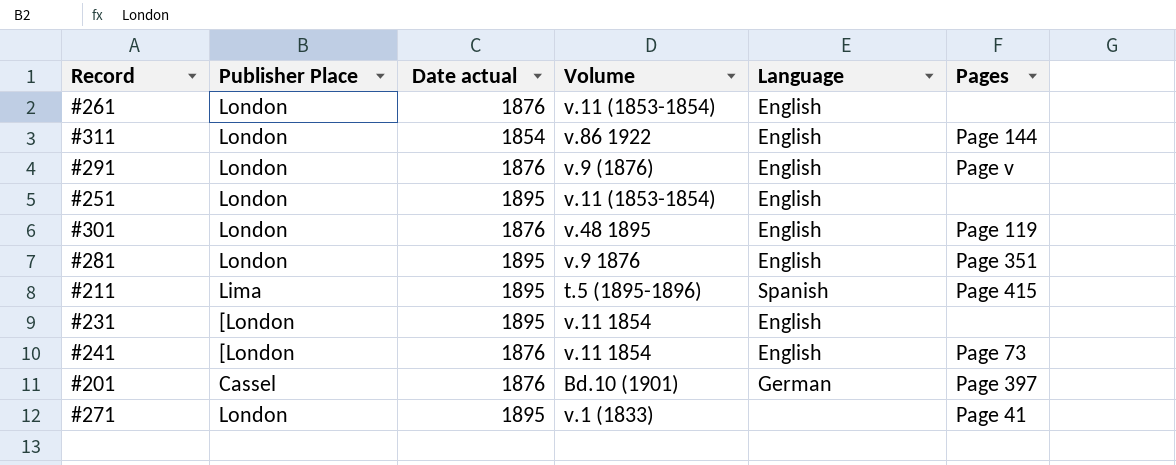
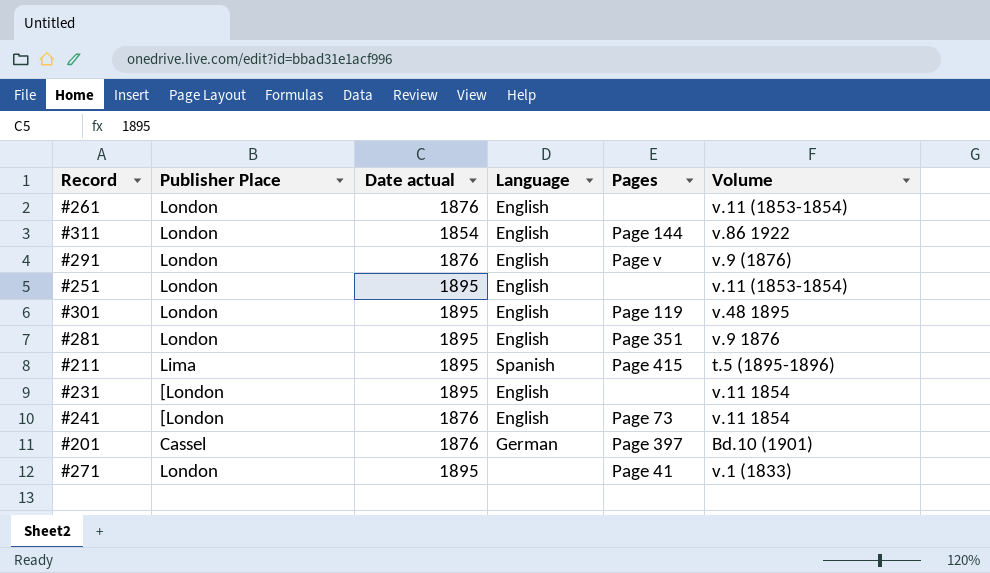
column Volume | position: 4 -> 6
#301 | Date actual: 1876 -> 1895

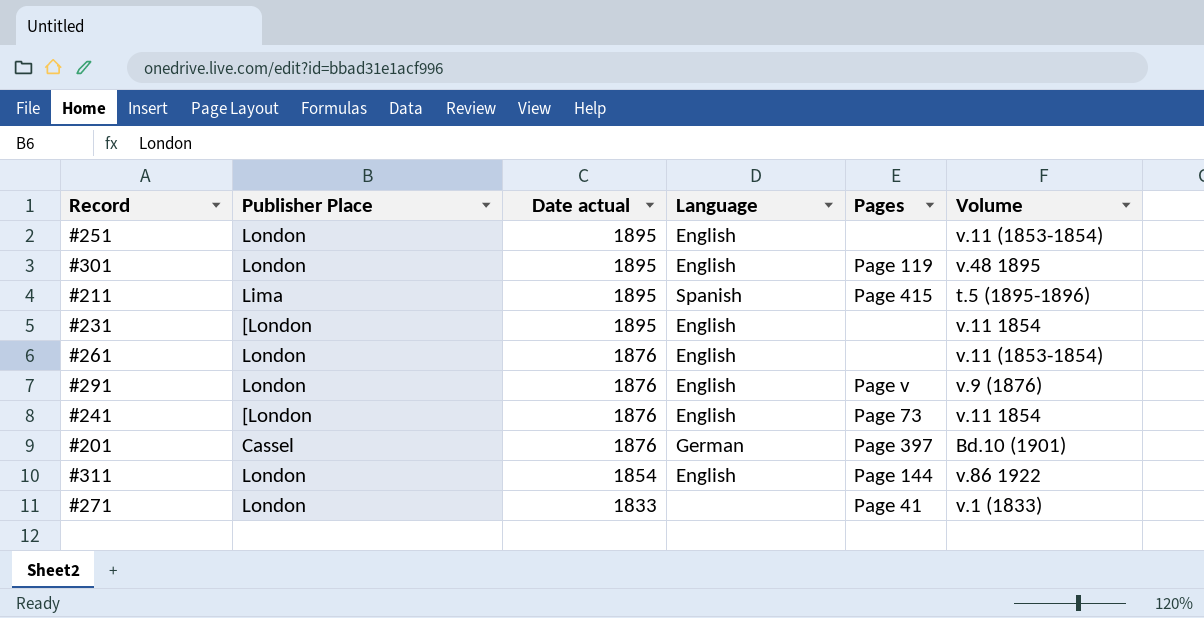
row order: none -> Date actual descending
row #281: London | 1895 | English | Page 351 | v.9 1876 -> none
#271 | Date actual: 1895 -> 1833

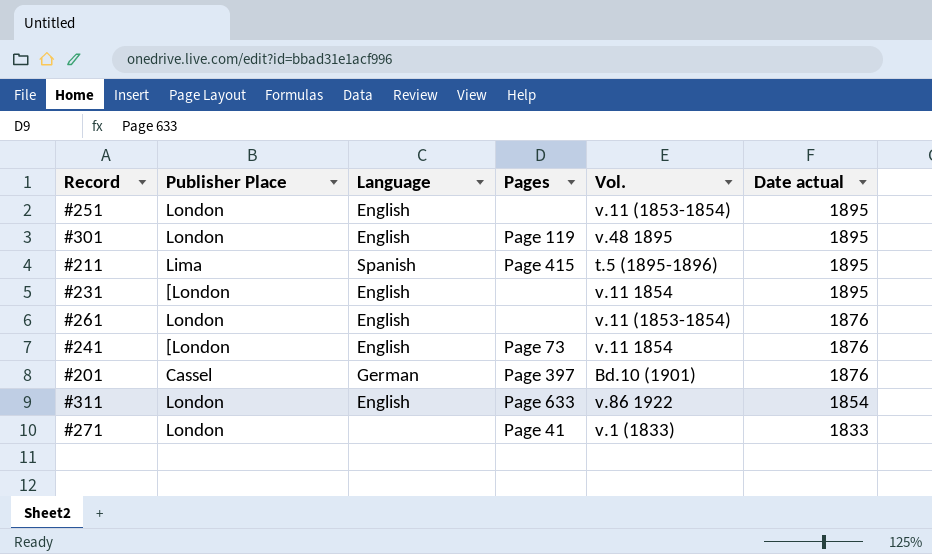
column name: Volume -> Vol.
column Date actual | position: 3 -> 6
row #291: London | 1876 | English | Page v | v.9 (1876) -> none
#311 | Pages: Page 144 -> Page 633

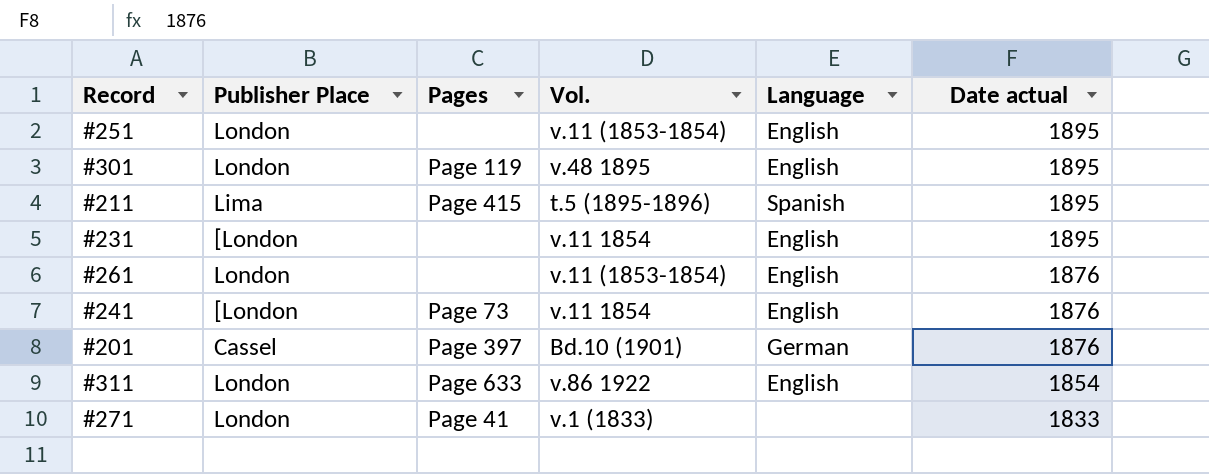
column Language | position: 3 -> 5

